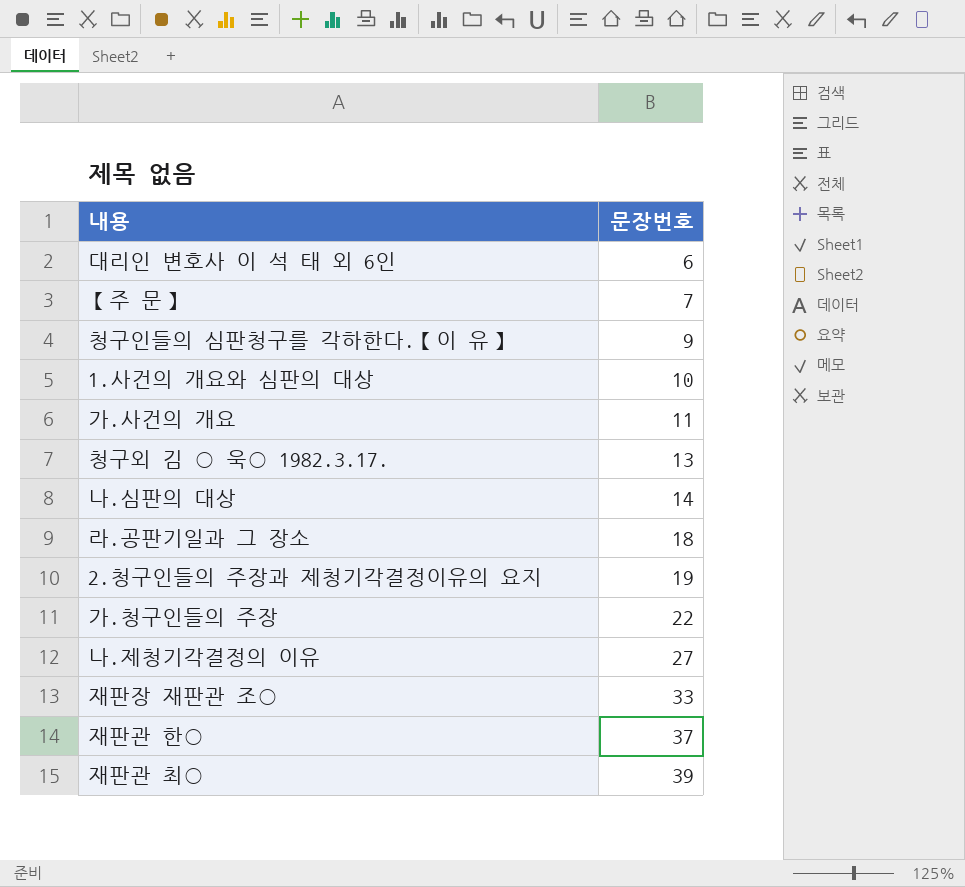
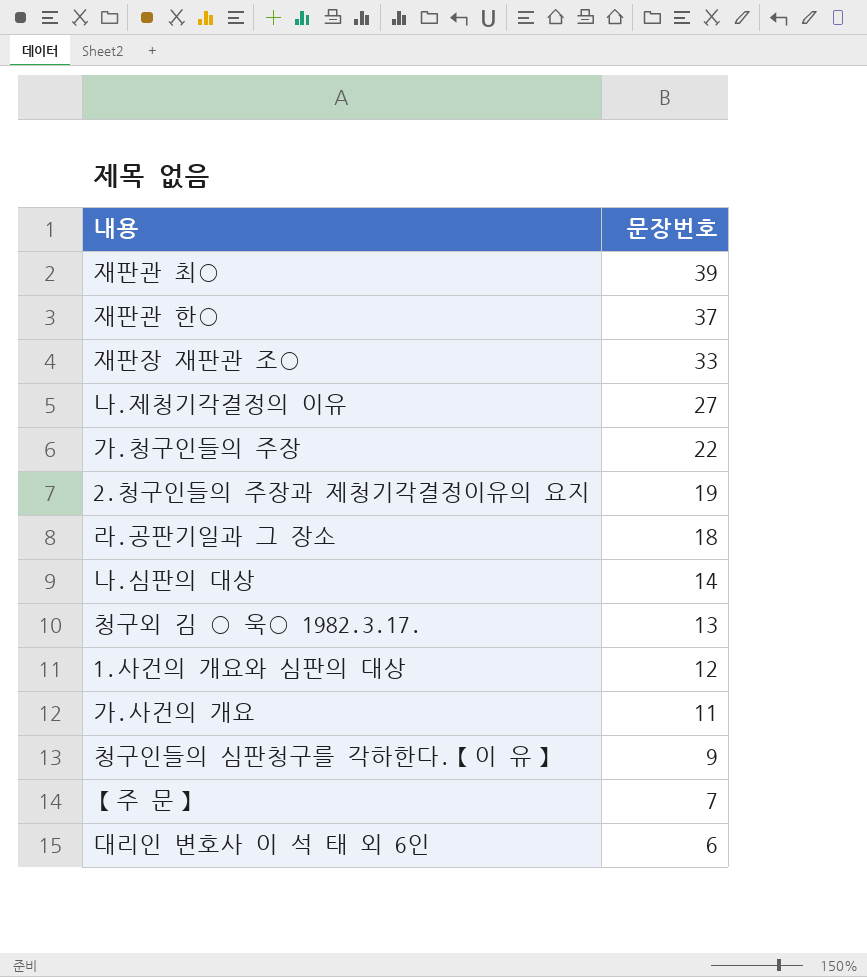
row order: 문장번호 ascending -> 문장번호 descending
1.사건의 개요와 심판의 대상 | 문장번호: 10 -> 12

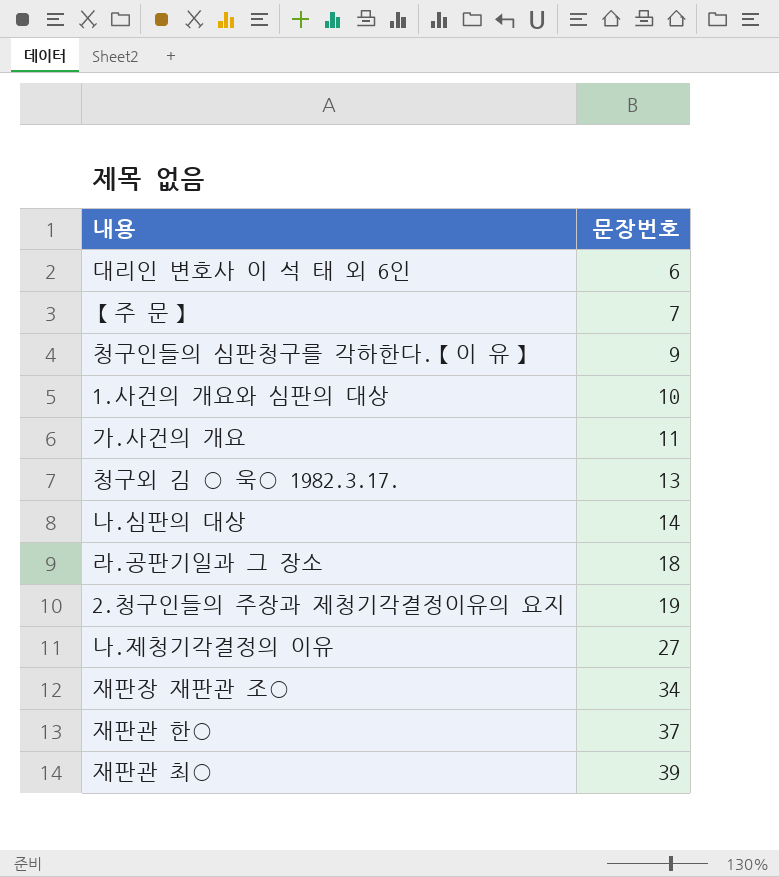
row order: 문장번호 descending -> 문장번호 ascending
row 가.청구인들의 주장: 22 -> none
1.사건의 개요와 심판의 대상 | 문장번호: 12 -> 10
재판장 재판관 조○ | 문장번호: 33 -> 34

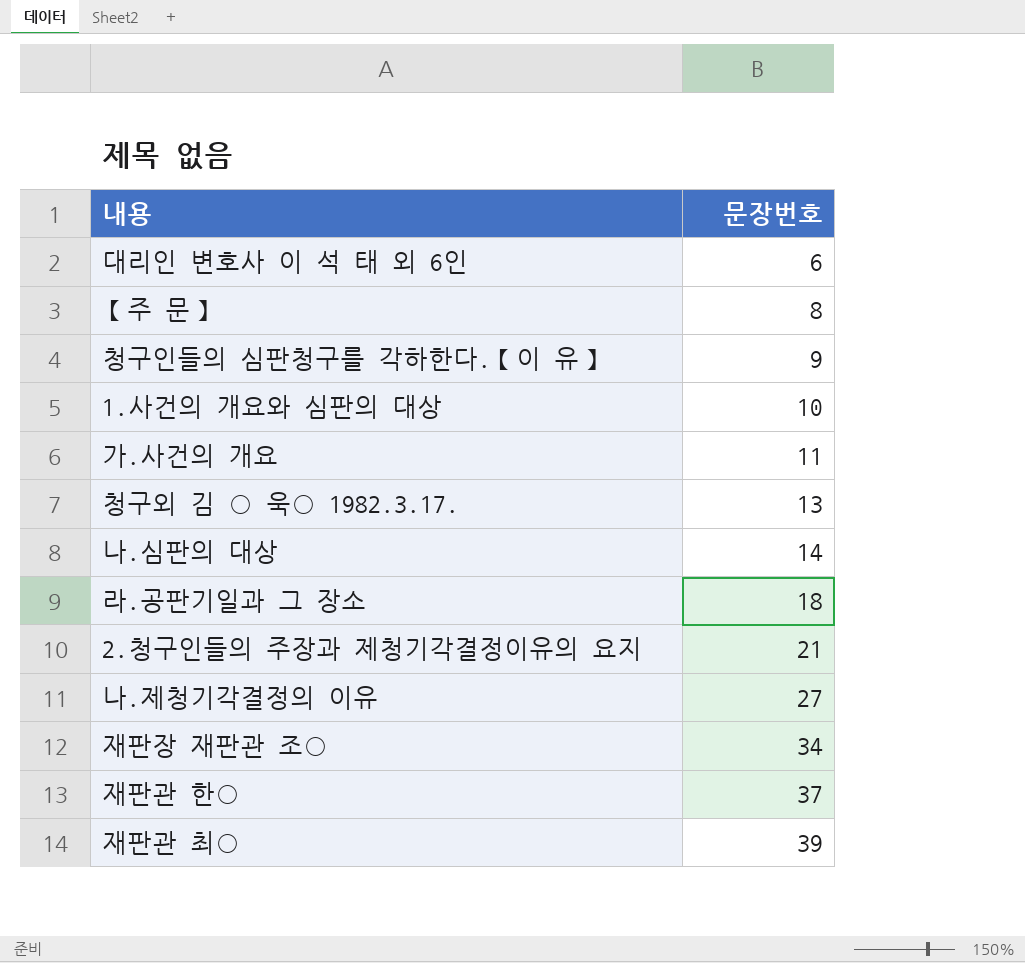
【주 문】 | 문장번호: 7 -> 8
2.청구인들의 주장과 제청기각결정이유의 요지 | 문장번호: 19 -> 21

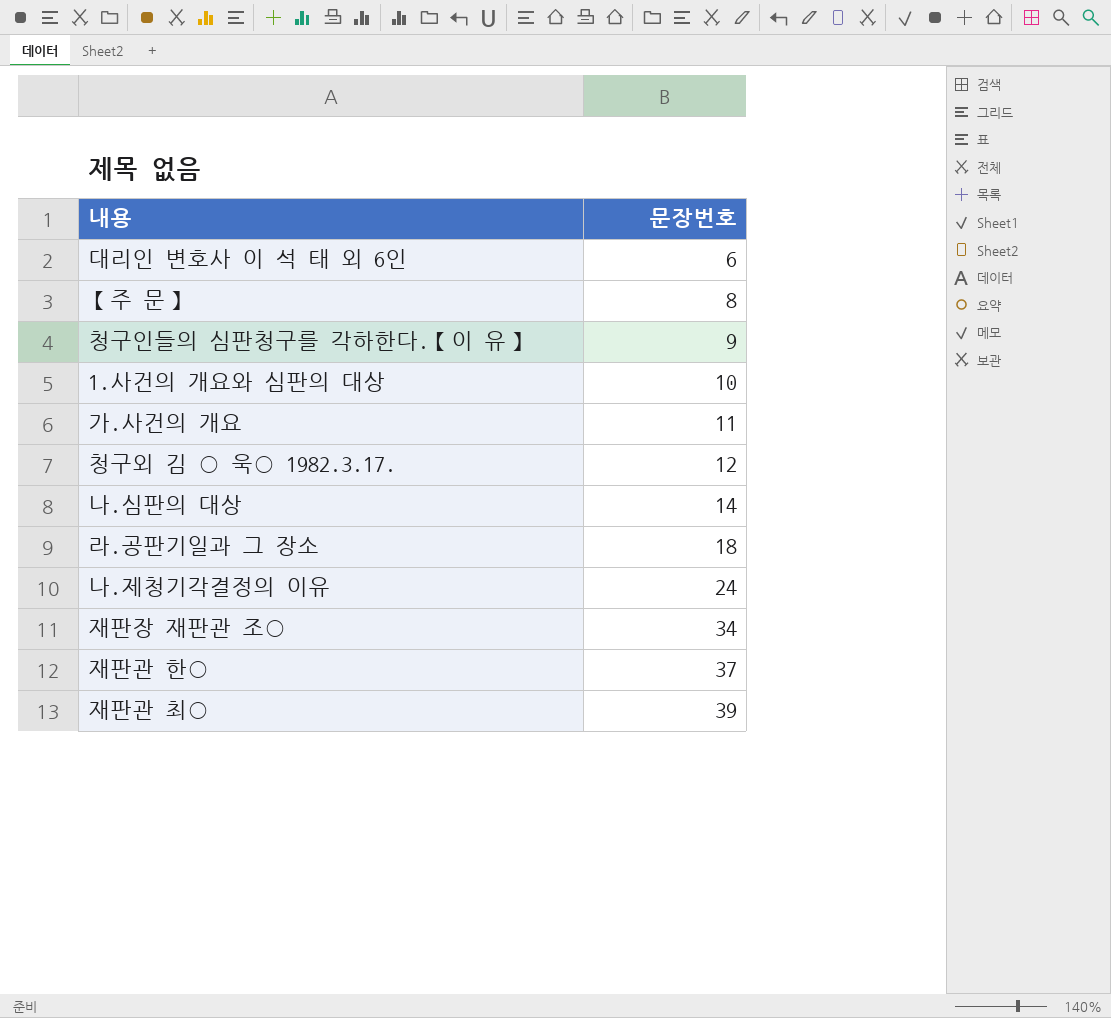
row 2.청구인들의 주장과 제청기각결정이유의 요지: 21 -> none
청구외 김 ○ 욱○ 1982.3.17. | 문장번호: 13 -> 12
나.제청기각결정의 이유 | 문장번호: 27 -> 24

